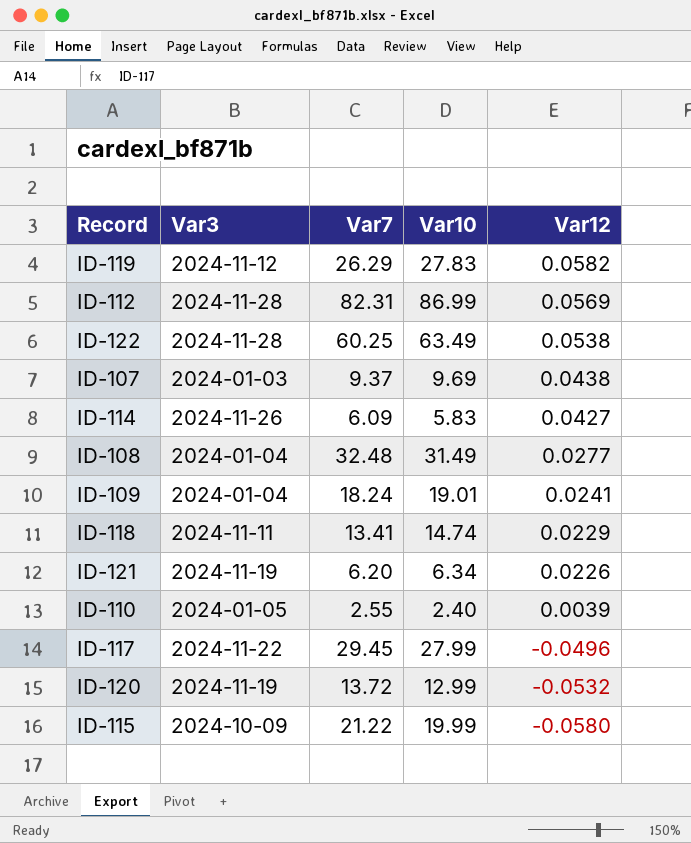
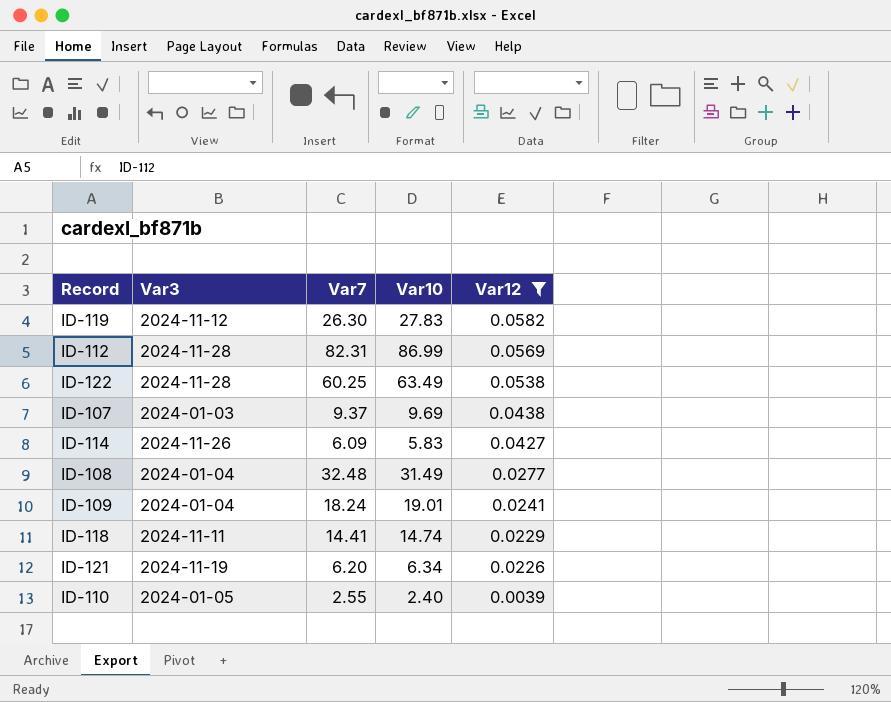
filter: none -> Var12 >= 0.0039
ID-119 | Var7: 26.29 -> 26.30
ID-118 | Var7: 13.41 -> 14.41

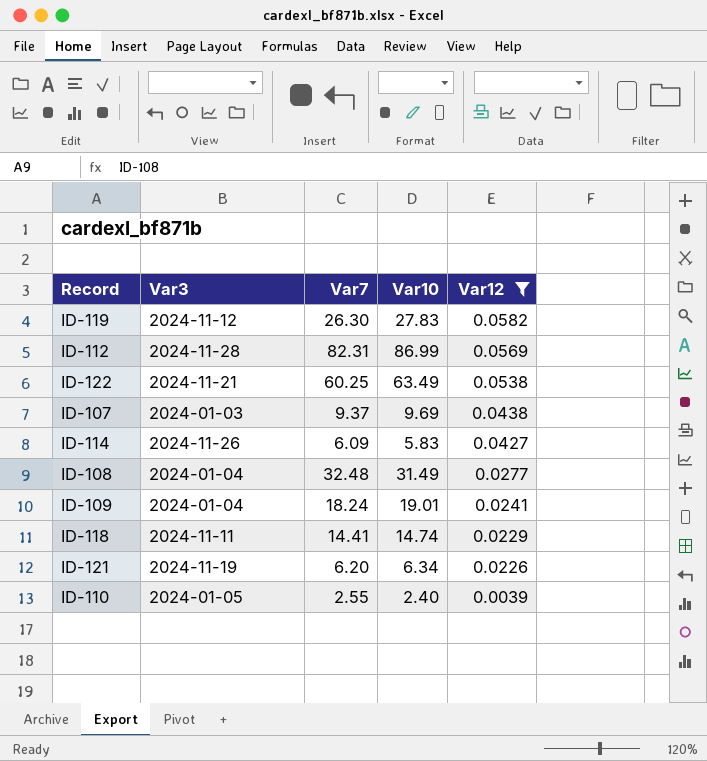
ID-122 | Var3: 2024-11-28 -> 2024-11-21

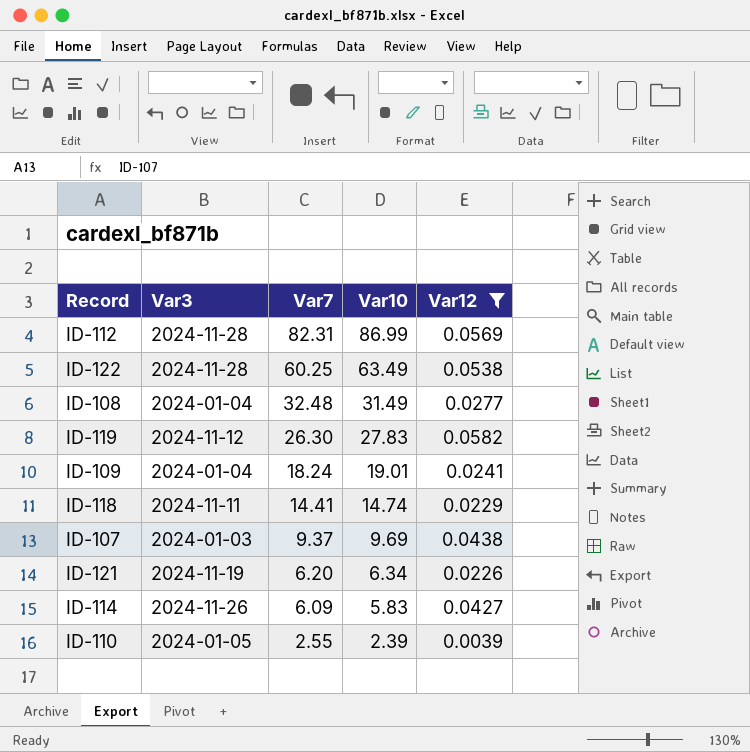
row order: Var12 descending -> Var7 descending
ID-122 | Var3: 2024-11-21 -> 2024-11-28
ID-110 | Var10: 2.40 -> 2.39

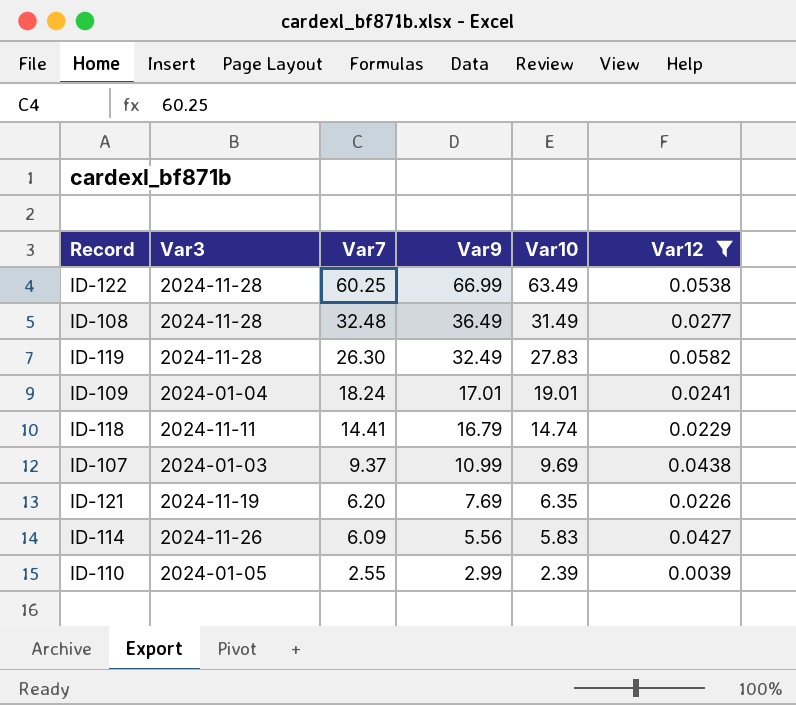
column Var9 | position: none -> 4
row ID-112: 2024-11-28 | 82.31 | 86.99 | 0.0569 -> none
ID-108 | Var3: 2024-01-04 -> 2024-11-28
ID-119 | Var3: 2024-11-12 -> 2024-11-28
ID-121 | Var10: 6.34 -> 6.35

